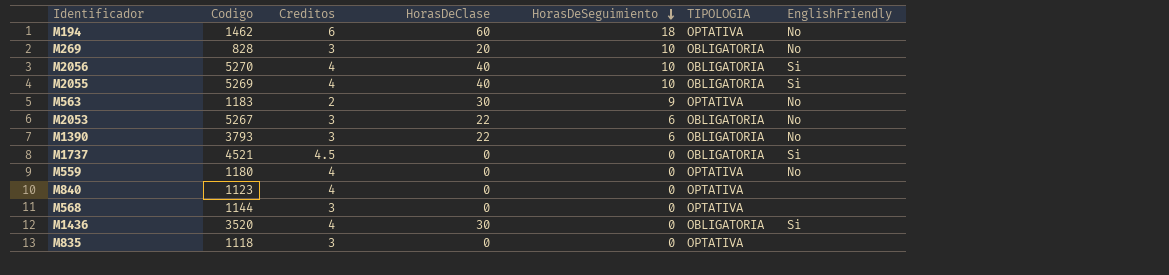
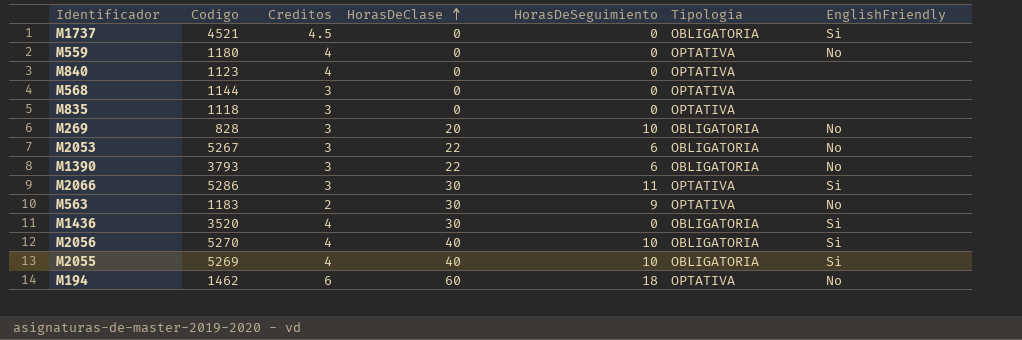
row order: HorasDeSeguimiento descending -> HorasDeClase ascending
column name: TIPOLOGIA -> Tipologia
row M2066: none -> 5286 | 3 | 30 | 11 | OPTATIVA | Si

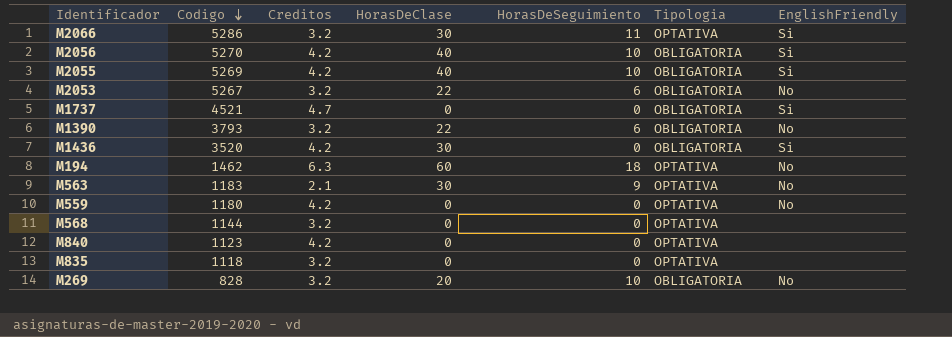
row order: HorasDeClase ascending -> Codigo descending
M2066 | Creditos: 3 -> 3.2
M2056 | Creditos: 4 -> 4.2
M2055 | Creditos: 4 -> 4.2
M2053 | Creditos: 3 -> 3.2
M1737 | Creditos: 4.5 -> 4.7
M1390 | Creditos: 3 -> 3.2
M1436 | Creditos: 4 -> 4.2
M194 | Creditos: 6 -> 6.3
M563 | Creditos: 2 -> 2.1
M559 | Creditos: 4 -> 4.2
M568 | Creditos: 3 -> 3.2
M840 | Creditos: 4 -> 4.2
M835 | Creditos: 3 -> 3.2
M269 | Creditos: 3 -> 3.2

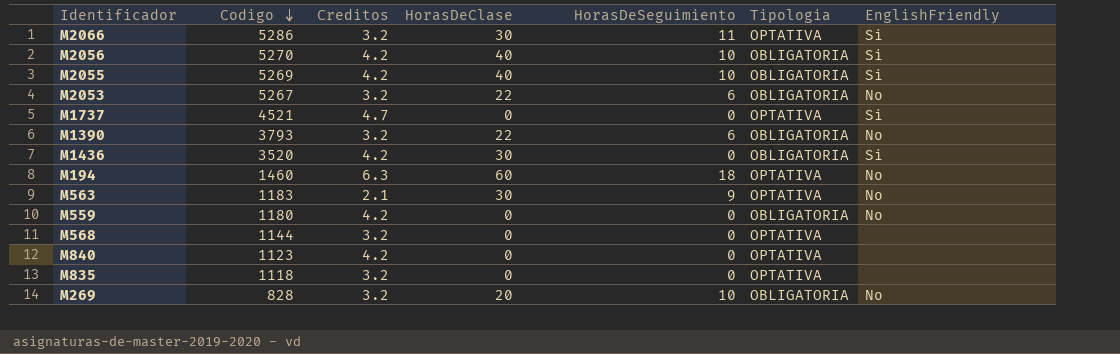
M1737 | Tipologia: OBLIGATORIA -> OPTATIVA
M194 | Codigo: 1462 -> 1460
M559 | Tipologia: OPTATIVA -> OBLIGATORIA

